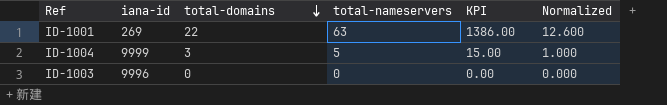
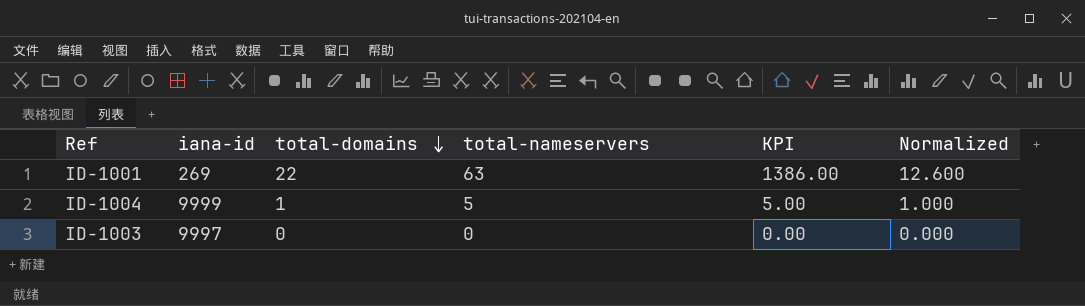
ID-1004 | total-domains: 3 -> 1
ID-1004 | KPI: 15.00 -> 5.00
ID-1003 | iana-id: 9996 -> 9997

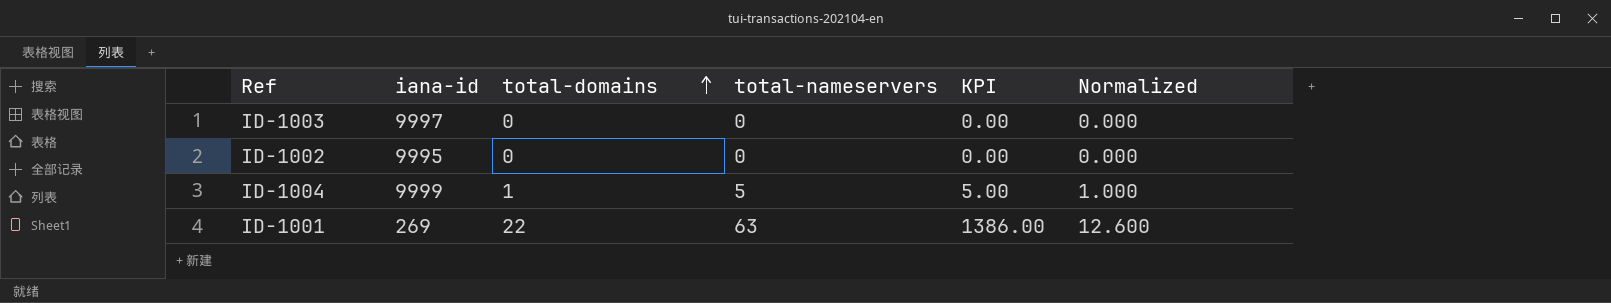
row order: total-domains descending -> total-domains ascending
row ID-1002: none -> 9995 | 0 | 0 | 0.00 | 0.000

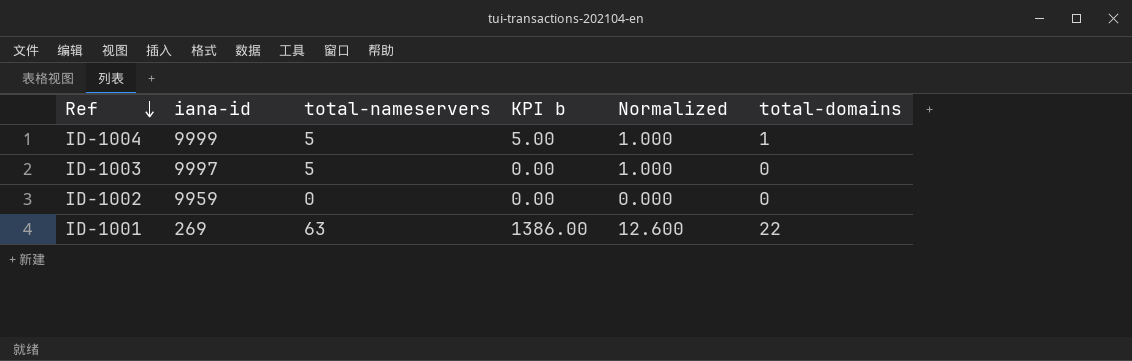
row order: total-domains ascending -> Ref descending
column name: KPI -> KPI b
column total-domains | position: 3 -> 6
ID-1003 | total-nameservers: 0 -> 5
ID-1003 | Normalized: 0.000 -> 1.000
ID-1002 | iana-id: 9995 -> 9959

